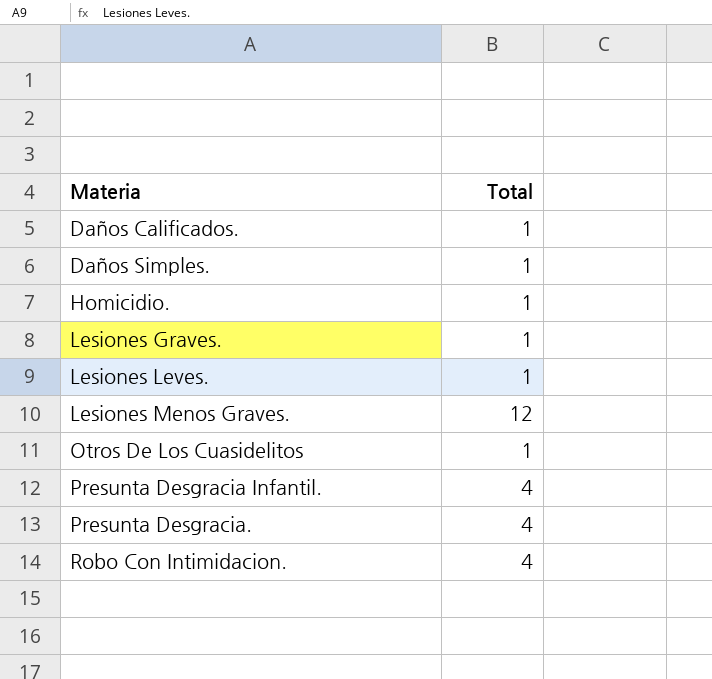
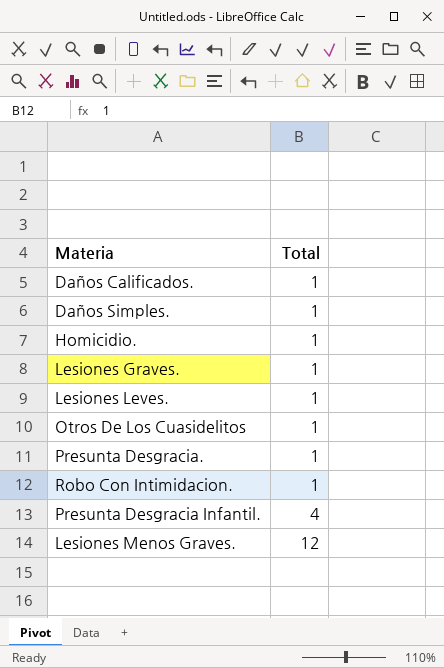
row order: Materia ascending -> Total ascending
Presunta Desgracia. | Total: 4 -> 1
Robo Con Intimidacion. | Total: 4 -> 1

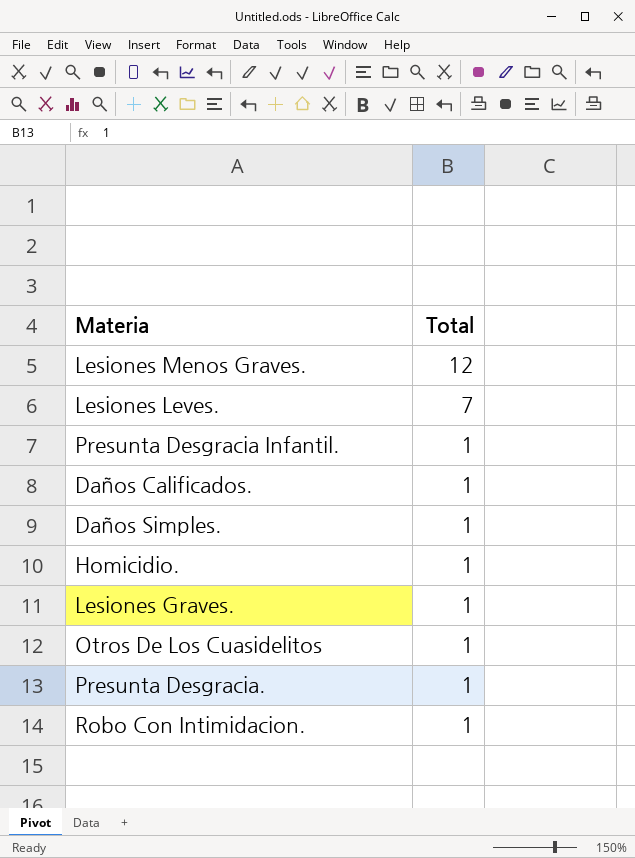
row order: Total ascending -> Total descending
Lesiones Leves. | Total: 1 -> 7
Presunta Desgracia Infantil. | Total: 4 -> 1

